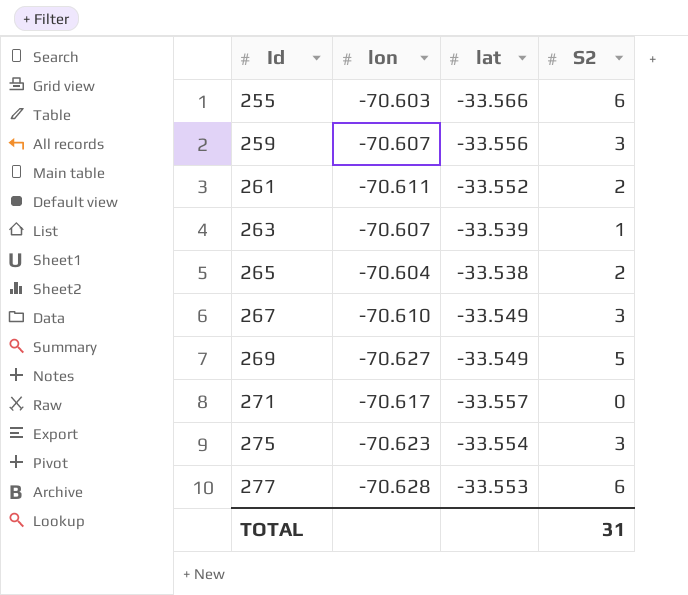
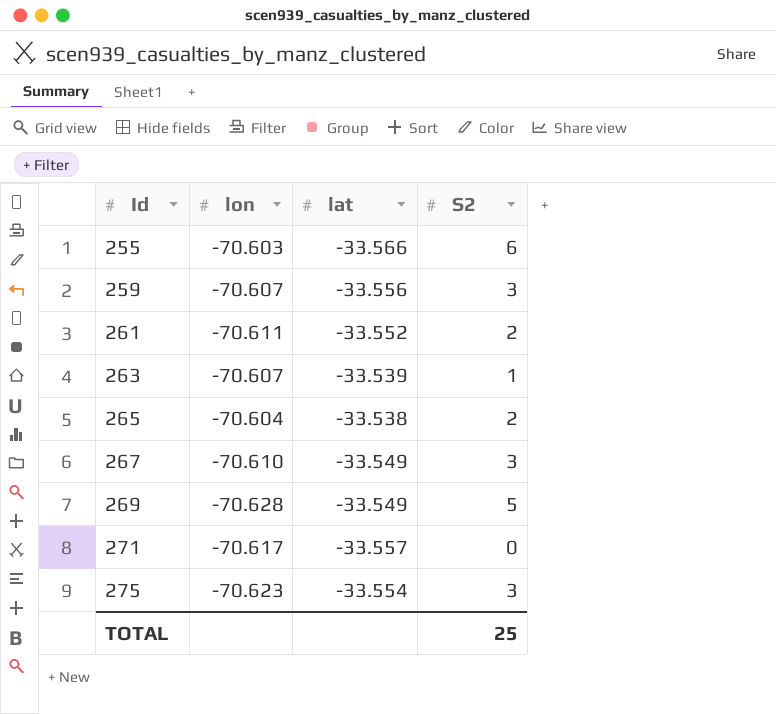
row 277: -70.628 | -33.553 | 6 -> none
269 | lon: -70.627 -> -70.628
TOTAL | S2: 31 -> 25

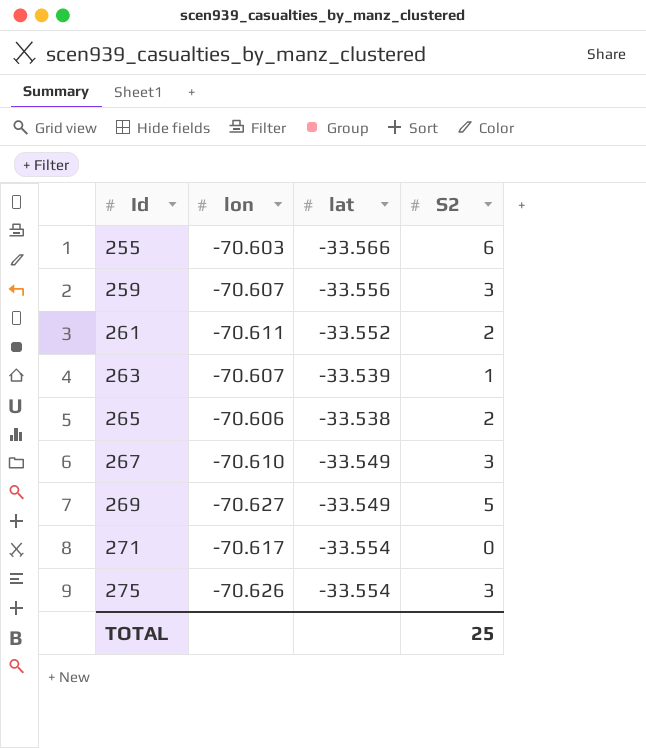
265 | lon: -70.604 -> -70.606
269 | lon: -70.628 -> -70.627
271 | lat: -33.557 -> -33.554
275 | lon: -70.623 -> -70.626

